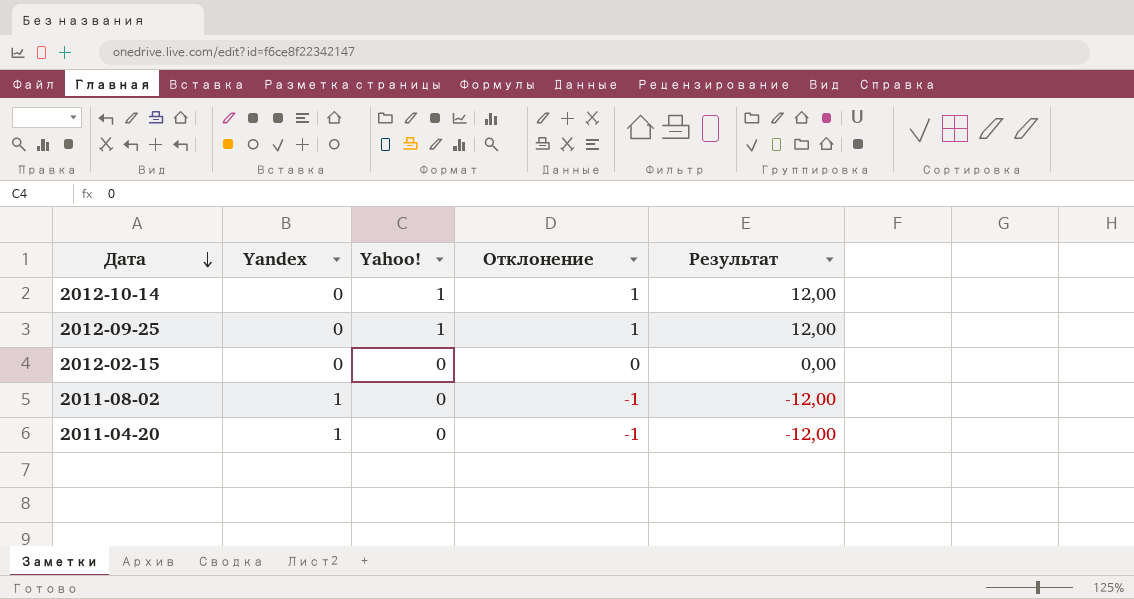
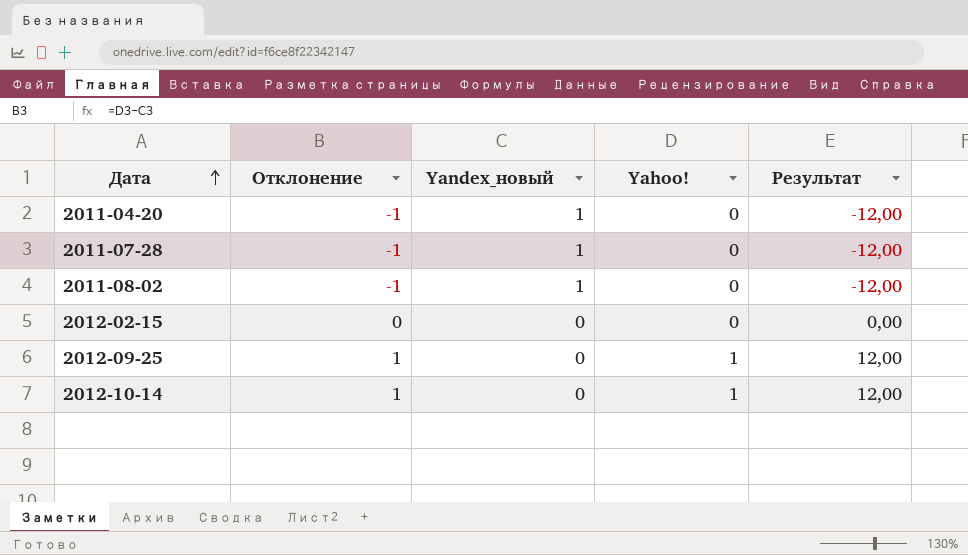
row order: Дата descending -> Дата ascending
column Отклонение | position: 4 -> 2
column name: Yandex -> Yandex_новый
row 2011-07-28: none -> -1 | 1 | 0 | -12,00

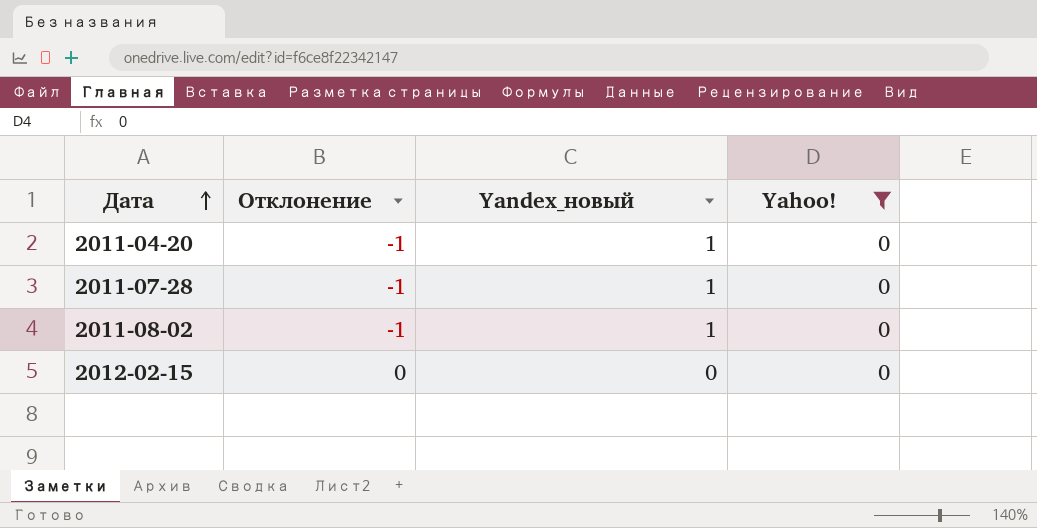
filter: none -> Yahoo! = 0
column Результат | formula: [Отклонение] * 12 -> none

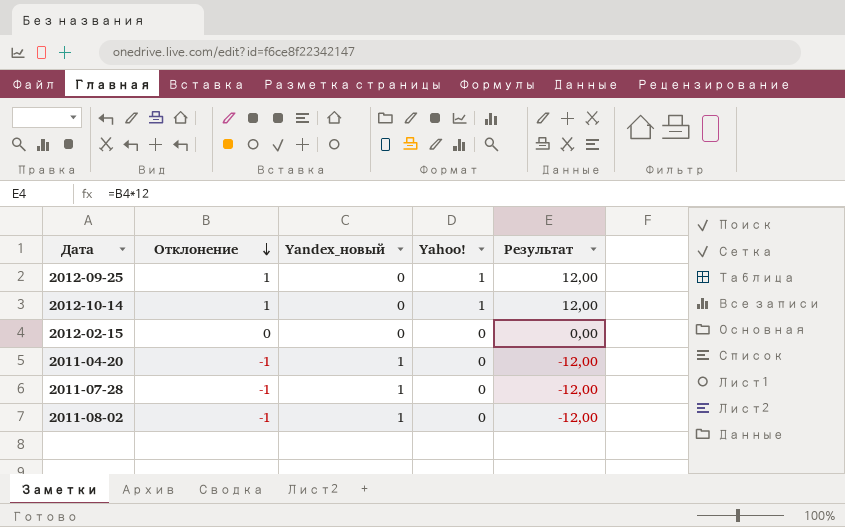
filter: Yahoo! = 0 -> none
row order: Дата ascending -> Отклонение descending
column Результат | formula: none -> [Отклонение] * 12

